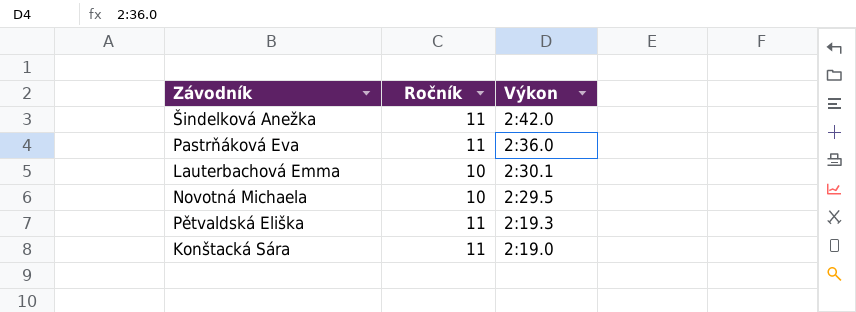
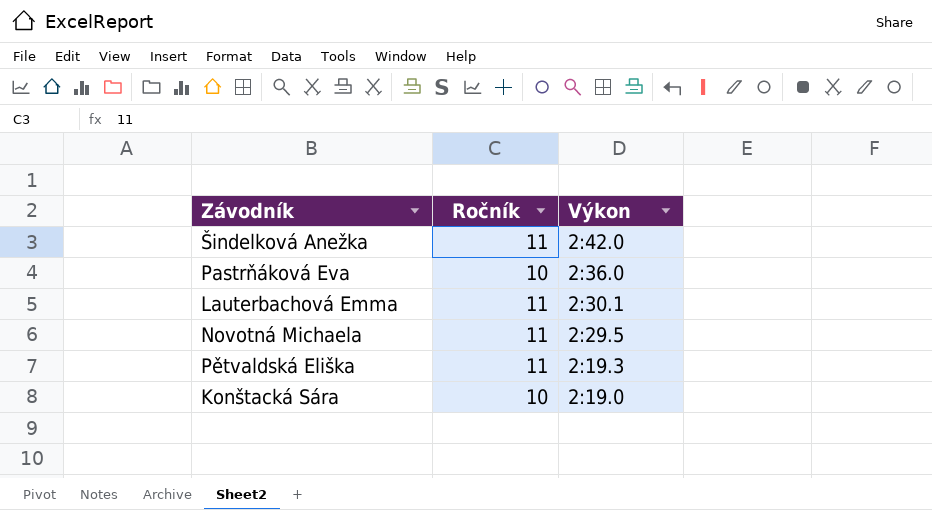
Pastrňáková Eva | Ročník: 11 -> 10
Lauterbachová Emma | Ročník: 10 -> 11
Novotná Michaela | Ročník: 10 -> 11
Konštacká Sára | Ročník: 11 -> 10

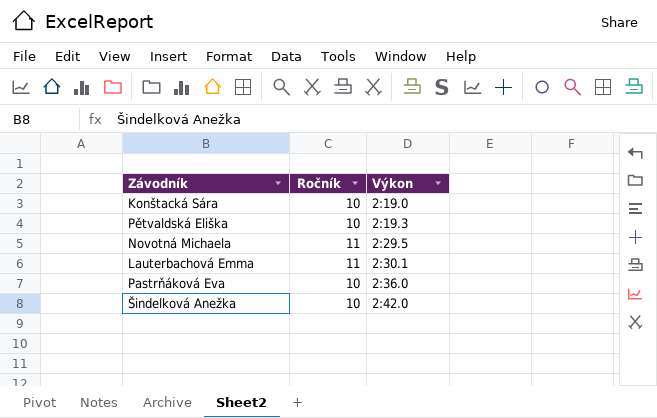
row order: Výkon descending -> Výkon ascending
Pětvaldská Eliška | Ročník: 11 -> 10
Šindelková Anežka | Ročník: 11 -> 10

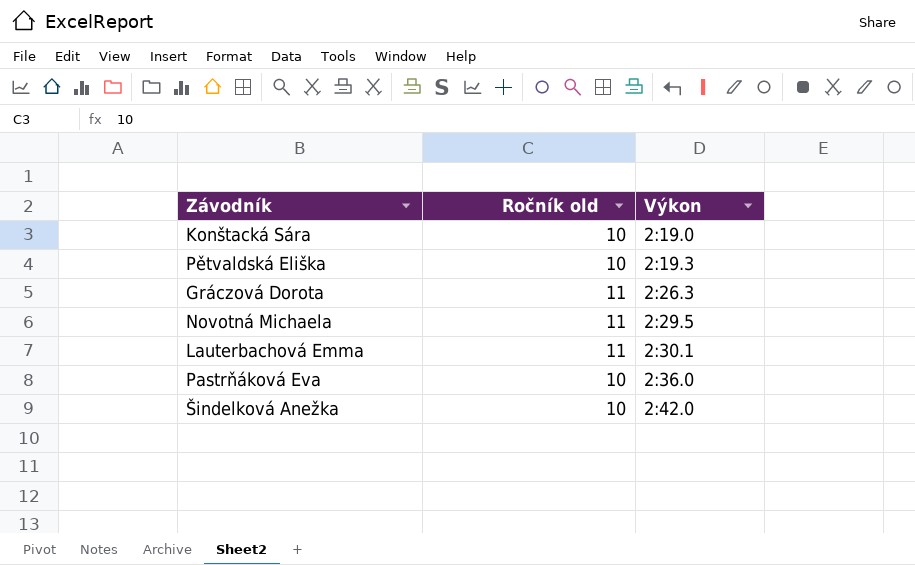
column name: Ročník -> Ročník old
row Gráczová Dorota: none -> 11 | 2:26.3

